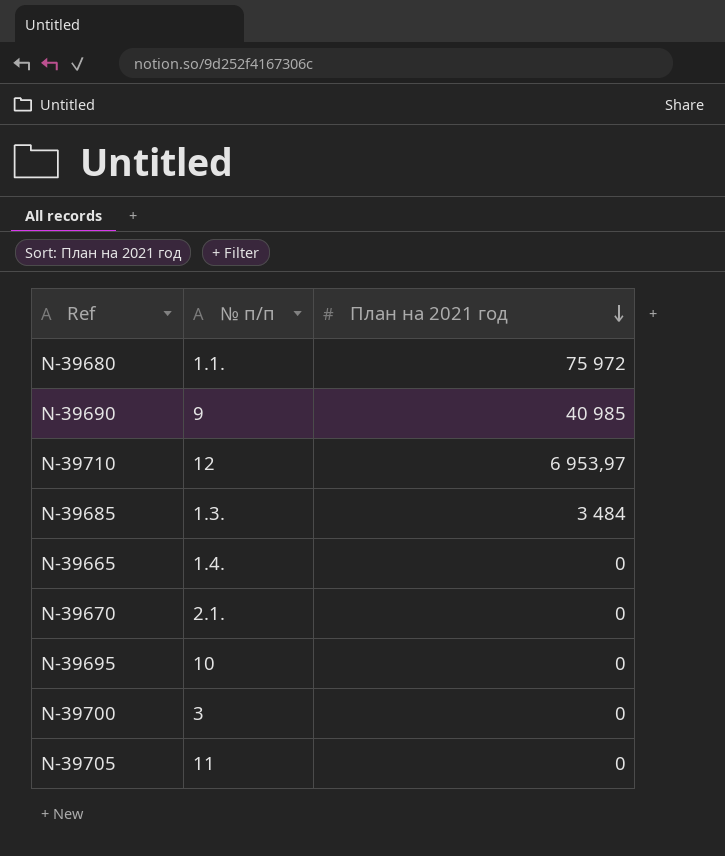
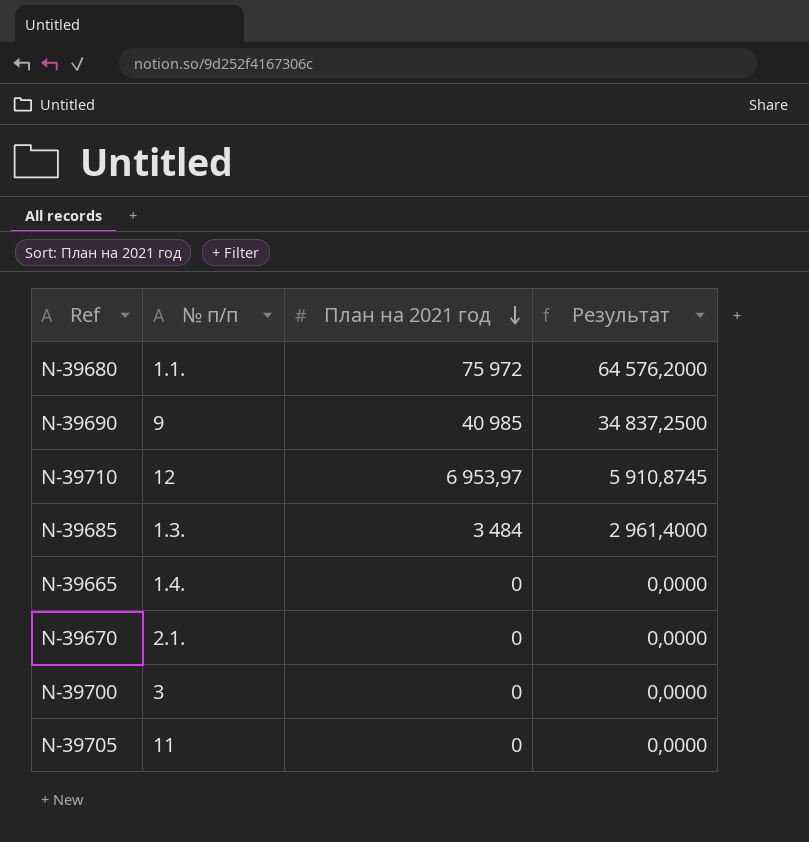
column Результат | formula: none -> [План на 2021 год] * 0,85
row N-39695: 10 | 0 -> none

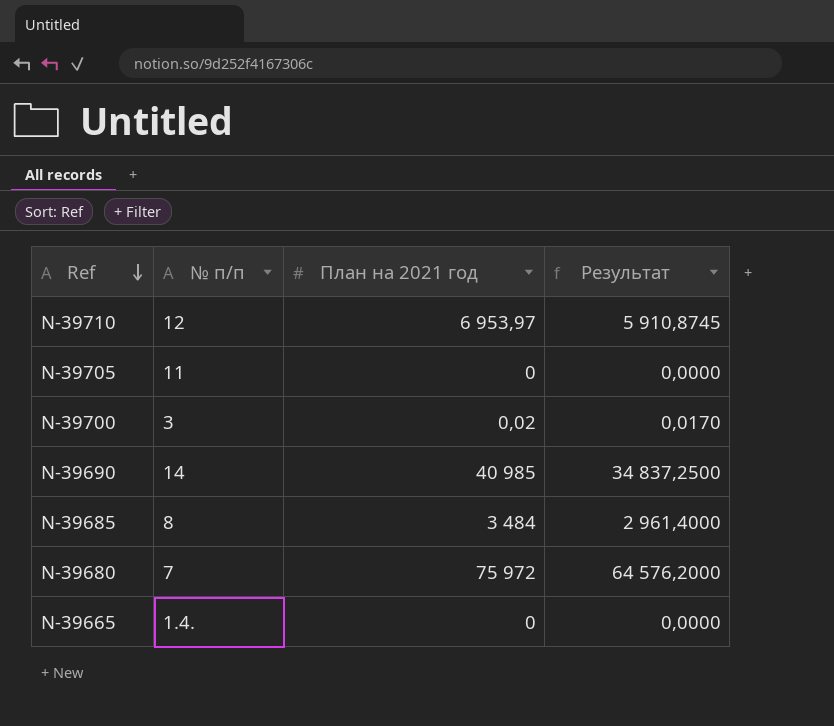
row order: План на 2021 год descending -> Ref descending
row N-39670: 2.1. | 0 | 0,0000 -> none
N-39700 | План на 2021 год: 0 -> 0,02
N-39700 | Результат: 0,0000 -> 0,0170
N-39690 | № п/п: 9 -> 14
N-39685 | № п/п: 1.3. -> 8
N-39680 | № п/п: 1.1. -> 7

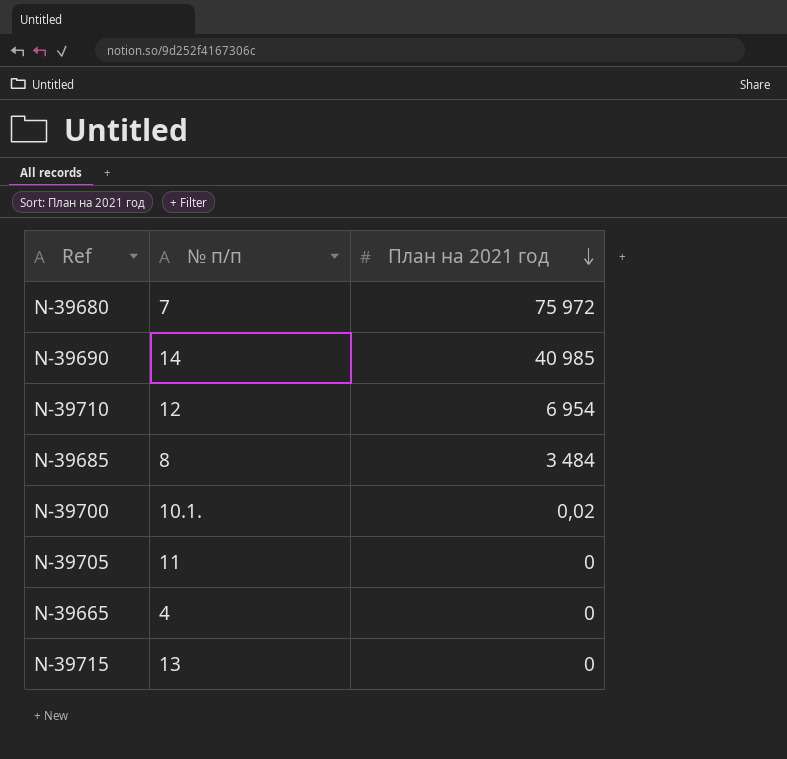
row order: Ref descending -> План на 2021 год descending
column Результат | formula: [План на 2021 год] * 0,85 -> none
N-39710 | План на 2021 год: 6 953,97 -> 6 954
N-39700 | № п/п: 3 -> 10.1.
N-39665 | № п/п: 1.4. -> 4
row N-39715: none -> 13 | 0

